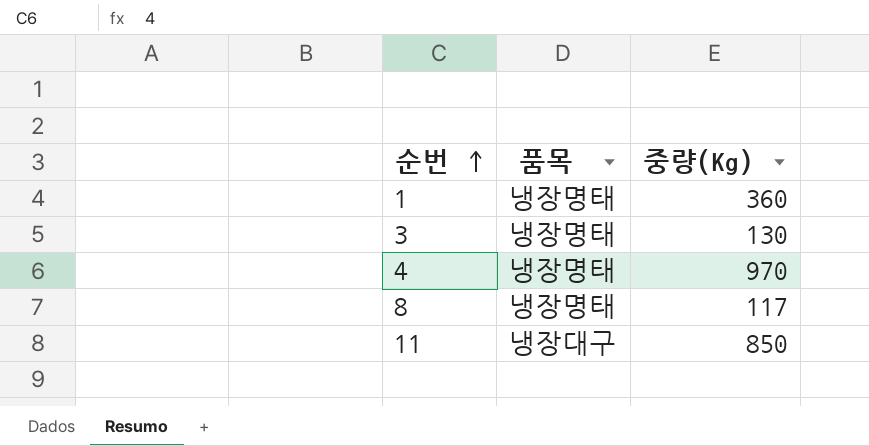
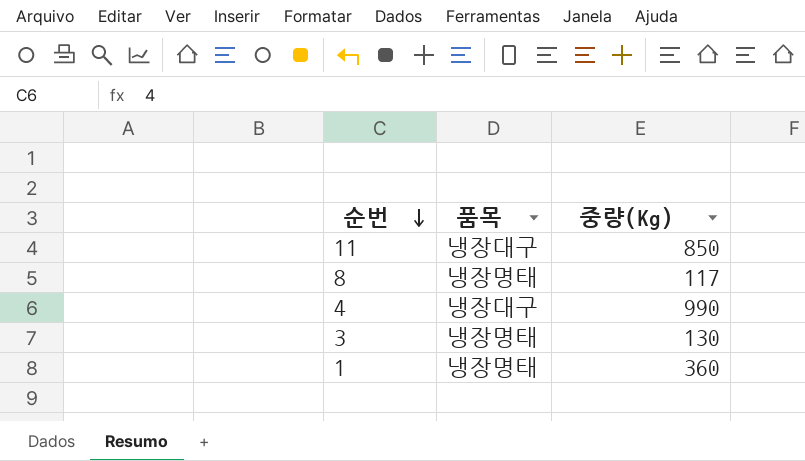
row order: 순번 ascending -> 순번 descending
4 | 품목: 냉장명태 -> 냉장대구
4 | 중량(Kg): 970 -> 990

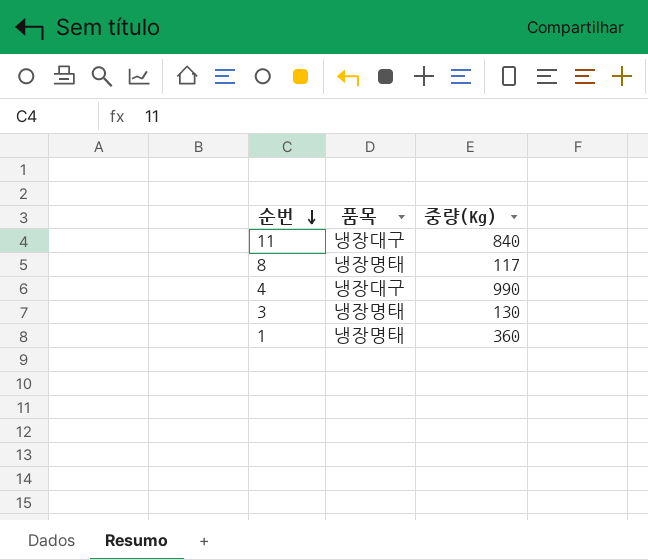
11 | 중량(Kg): 850 -> 840

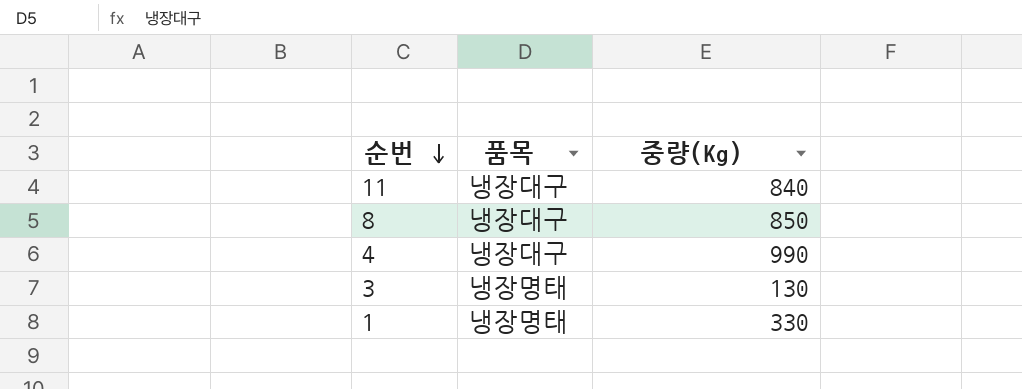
8 | 품목: 냉장명태 -> 냉장대구
8 | 중량(Kg): 117 -> 850
1 | 중량(Kg): 360 -> 330

